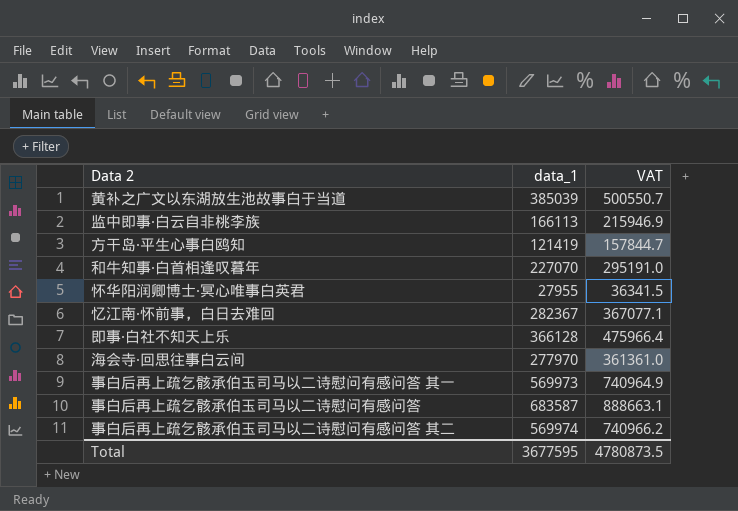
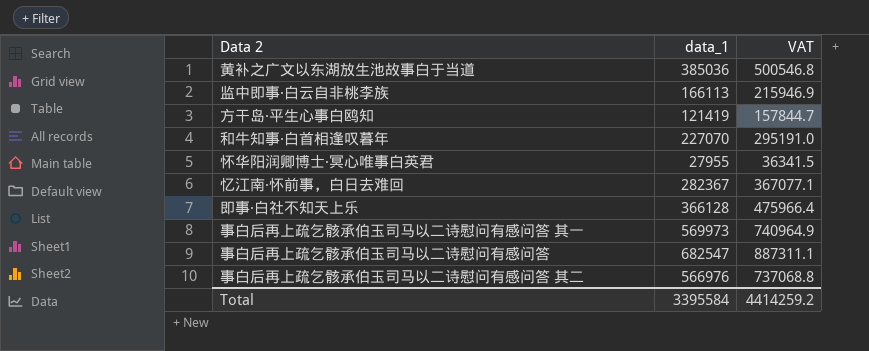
row 海会寺·回思往事白云间: 277970 | 361361.0 -> none
黄补之广文以东湖放生池故事白于当道 | data_1: 385039 -> 385036
黄补之广文以东湖放生池故事白于当道 | VAT: 500550.7 -> 500546.8
事白后再上疏乞骸承伯玉司马以二诗慰问有感问答 | data_1: 683587 -> 682547
事白后再上疏乞骸承伯玉司马以二诗慰问有感问答 | VAT: 888663.1 -> 887311.1
事白后再上疏乞骸承伯玉司马以二诗慰问有感问答 其二 | data_1: 569974 -> 566976
事白后再上疏乞骸承伯玉司马以二诗慰问有感问答 其二 | VAT: 740966.2 -> 737068.8
Total | data_1: 3677595 -> 3395584
Total | VAT: 4780873.5 -> 4414259.2

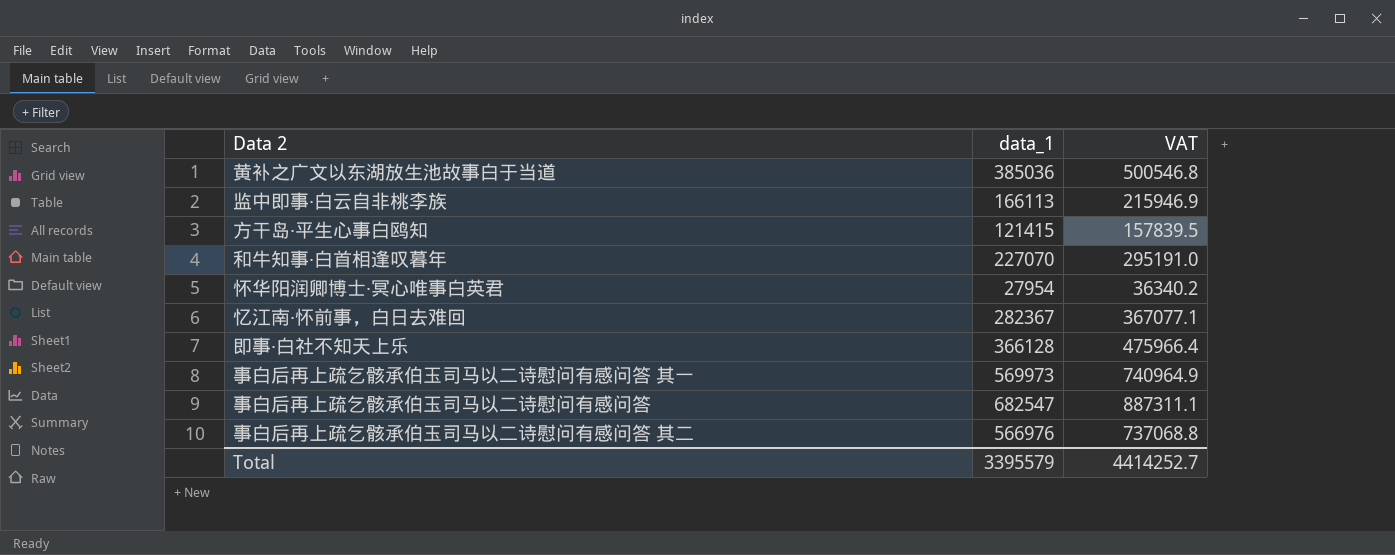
方干岛·平生心事白鸥知 | data_1: 121419 -> 121415
方干岛·平生心事白鸥知 | VAT: 157844.7 -> 157839.5
怀华阳润卿博士·冥心唯事白英君 | data_1: 27955 -> 27954
怀华阳润卿博士·冥心唯事白英君 | VAT: 36341.5 -> 36340.2
Total | data_1: 3395584 -> 3395579
Total | VAT: 4414259.2 -> 4414252.7

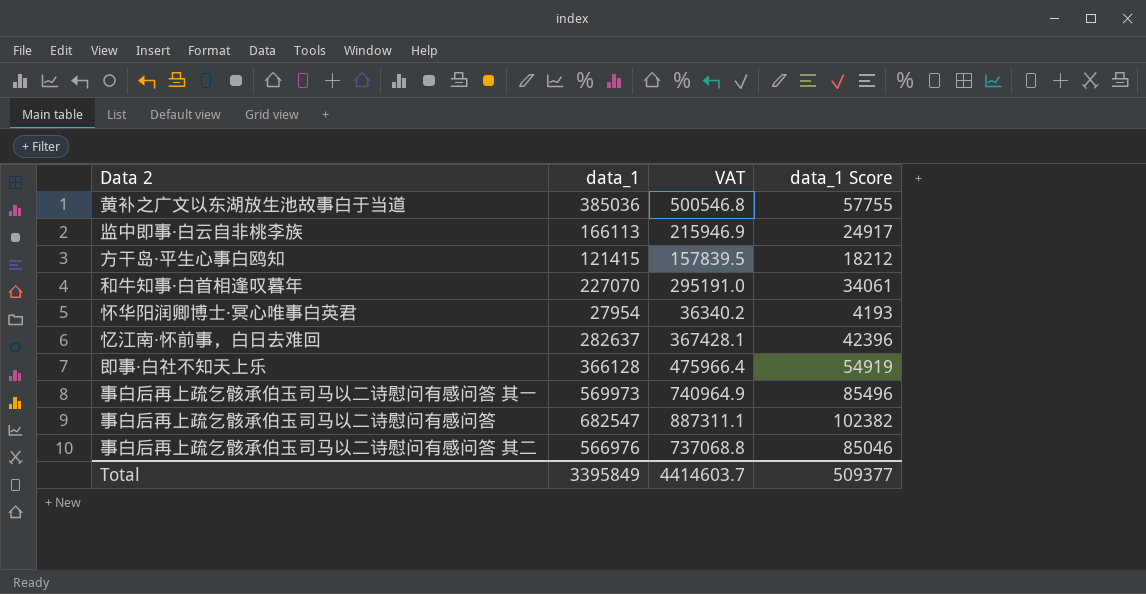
column data_1 Score | formula: none -> [data_1] * 0.15
忆江南·怀前事，白日去难回 | data_1: 282367 -> 282637
忆江南·怀前事，白日去难回 | VAT: 367077.1 -> 367428.1
Total | data_1: 3395579 -> 3395849
Total | VAT: 4414252.7 -> 4414603.7

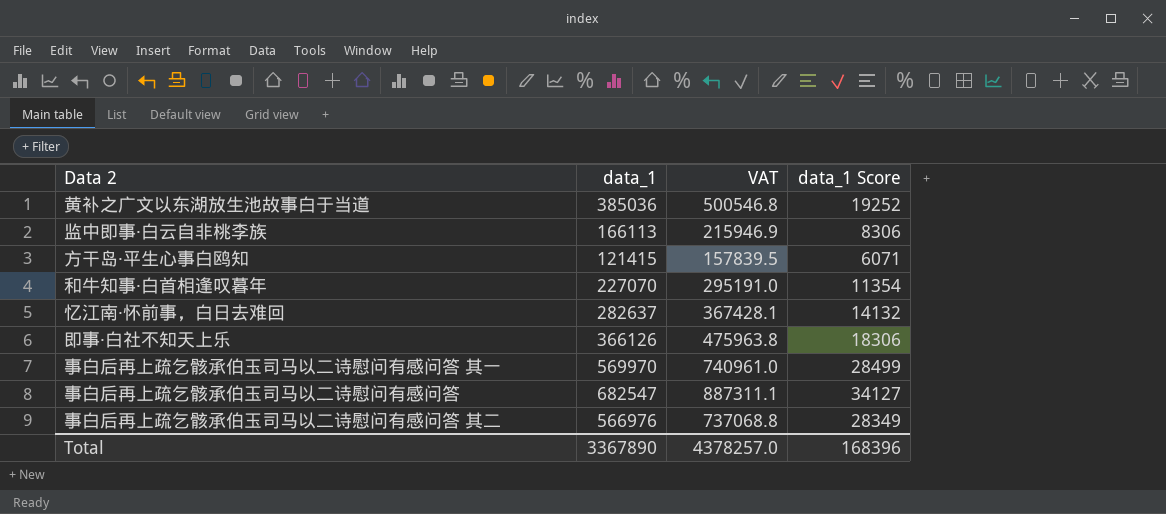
column data_1 Score | formula: [data_1] * 0.15 -> [data_1] * 0.05
row 怀华阳润卿博士·冥心唯事白英君: 27954 | 36340.2 | 4193 -> none
即事·白社不知天上乐 | data_1: 366128 -> 366126
即事·白社不知天上乐 | VAT: 475966.4 -> 475963.8
事白后再上疏乞骸承伯玉司马以二诗慰问有感问答 其一 | data_1: 569973 -> 569970
事白后再上疏乞骸承伯玉司马以二诗慰问有感问答 其一 | VAT: 740964.9 -> 740961.0
Total | data_1: 3395849 -> 3367890
Total | VAT: 4414603.7 -> 4378257.0
Total | data_1 Score: 509377 -> 168396

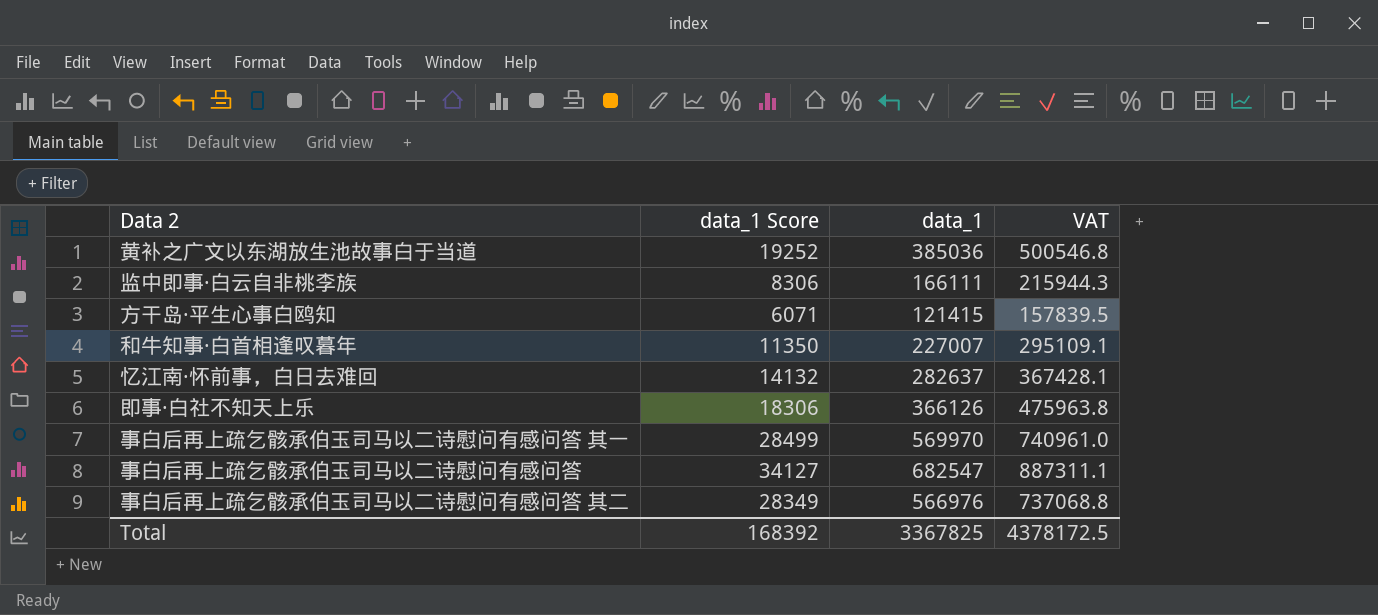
column data_1 Score | position: 4 -> 2
监中即事·白云自非桃李族 | data_1: 166113 -> 166111
监中即事·白云自非桃李族 | VAT: 215946.9 -> 215944.3
和牛知事·白首相逢叹暮年 | data_1 Score: 11354 -> 11350
和牛知事·白首相逢叹暮年 | data_1: 227070 -> 227007
和牛知事·白首相逢叹暮年 | VAT: 295191.0 -> 295109.1
Total | data_1 Score: 168396 -> 168392
Total | data_1: 3367890 -> 3367825
Total | VAT: 4378257.0 -> 4378172.5

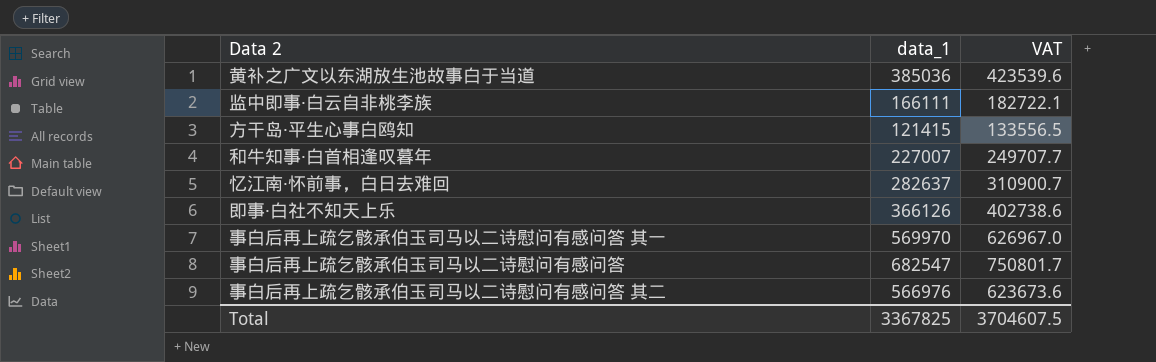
column data_1 Score | formula: [data_1] * 0.05 -> none
column VAT | formula: [data_1] * 1.3 -> [data_1] * 1.1
Total | VAT: 4378172.5 -> 3704607.5

